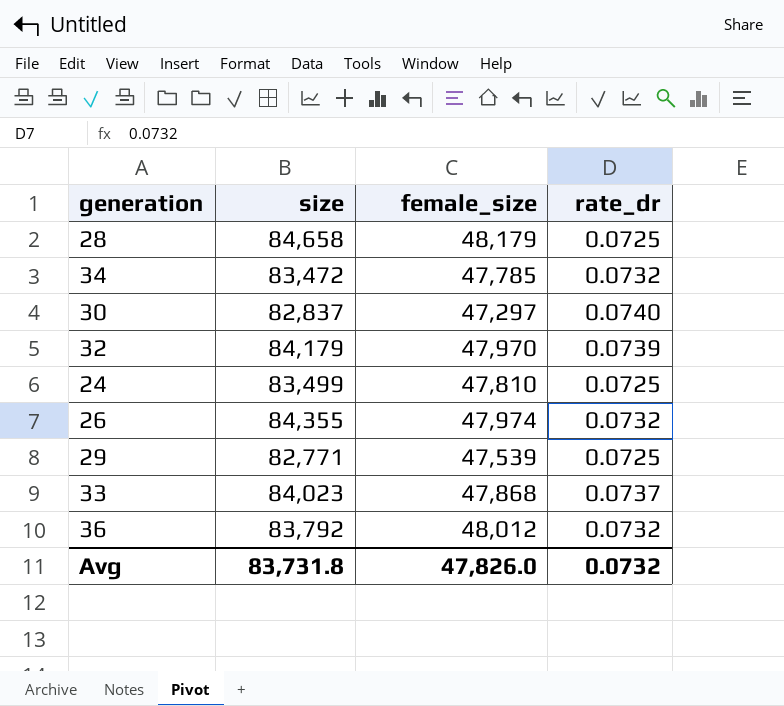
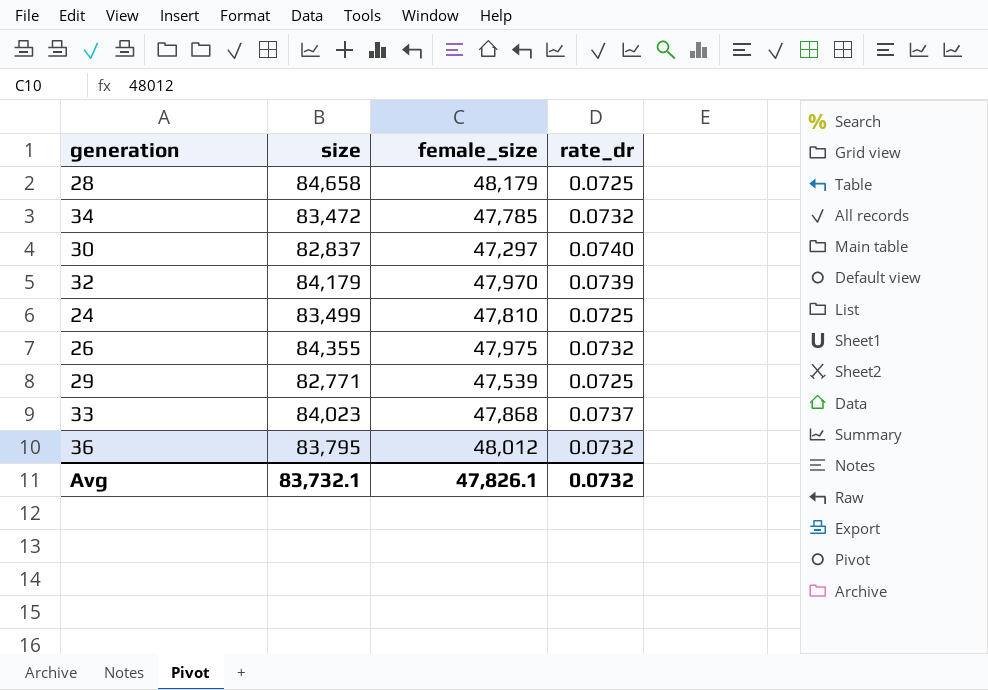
26 | female_size: 47,974 -> 47,975
36 | size: 83,792 -> 83,795
Avg | size: 83,731.8 -> 83,732.1
Avg | female_size: 47,826.0 -> 47,826.1

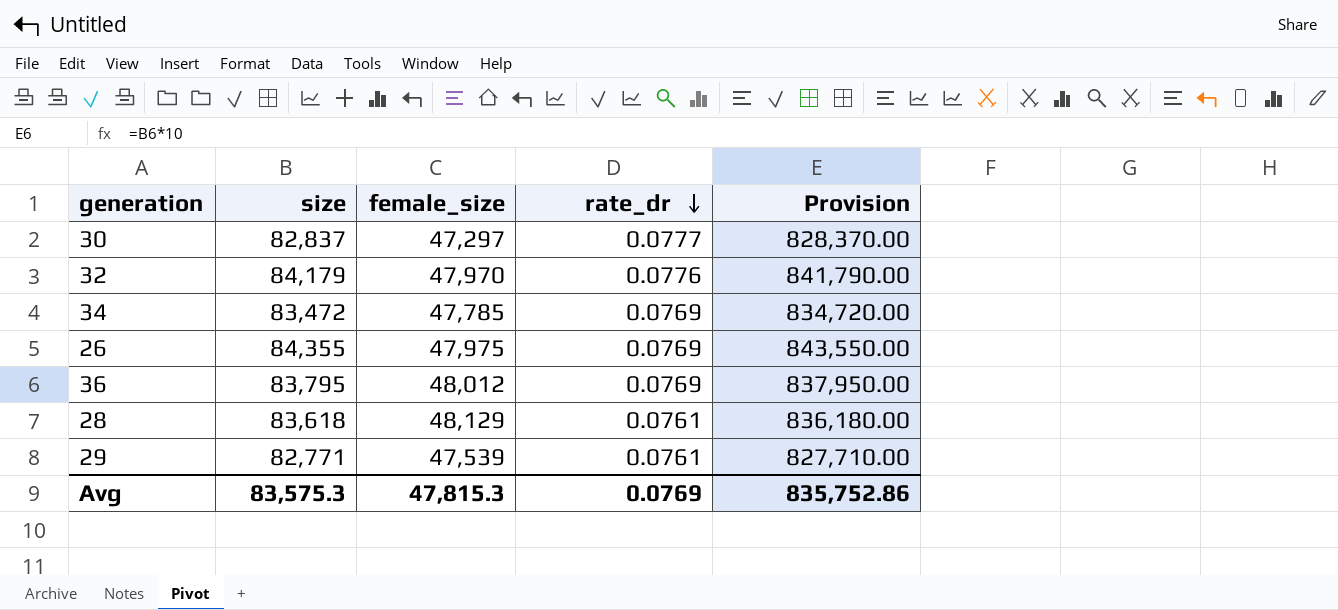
row order: none -> rate_dr descending
column Provision | formula: none -> [size] * 10
row 24: 83,499 | 47,810 | 0.0725 -> none
row 33: 84,023 | 47,868 | 0.0737 -> none
30 | rate_dr: 0.0740 -> 0.0777
32 | rate_dr: 0.0739 -> 0.0776
34 | rate_dr: 0.0732 -> 0.0769
26 | rate_dr: 0.0732 -> 0.0769
36 | rate_dr: 0.0732 -> 0.0769
28 | size: 84,658 -> 83,618
28 | female_size: 48,179 -> 48,129
28 | rate_dr: 0.0725 -> 0.0761
29 | rate_dr: 0.0725 -> 0.0761
Avg | size: 83,732.1 -> 83,575.3
Avg | female_size: 47,826.1 -> 47,815.3
Avg | rate_dr: 0.0732 -> 0.0769

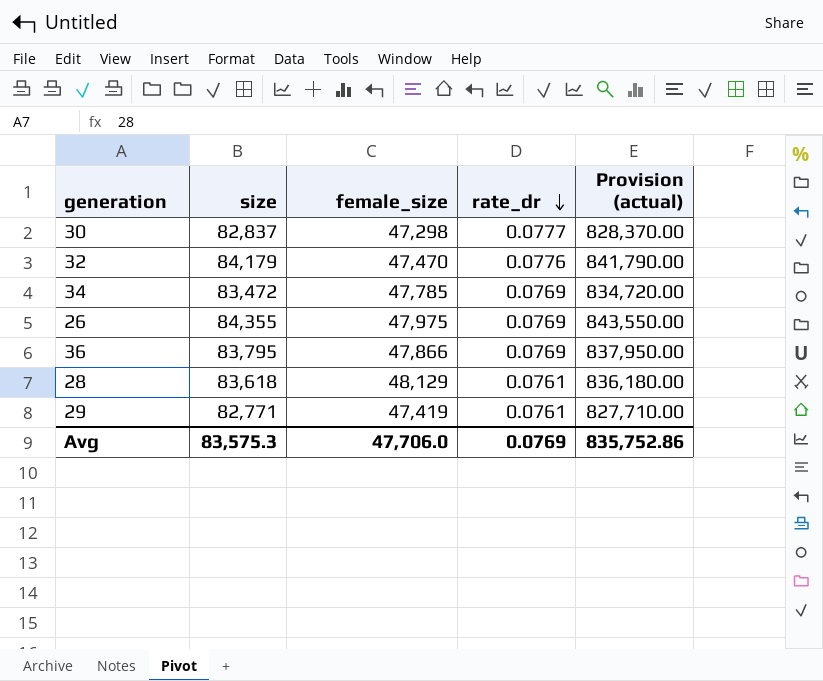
column name: Provision -> Provision (actual)
30 | female_size: 47,297 -> 47,298
32 | female_size: 47,970 -> 47,470
36 | female_size: 48,012 -> 47,866
29 | female_size: 47,539 -> 47,419
Avg | female_size: 47,815.3 -> 47,706.0

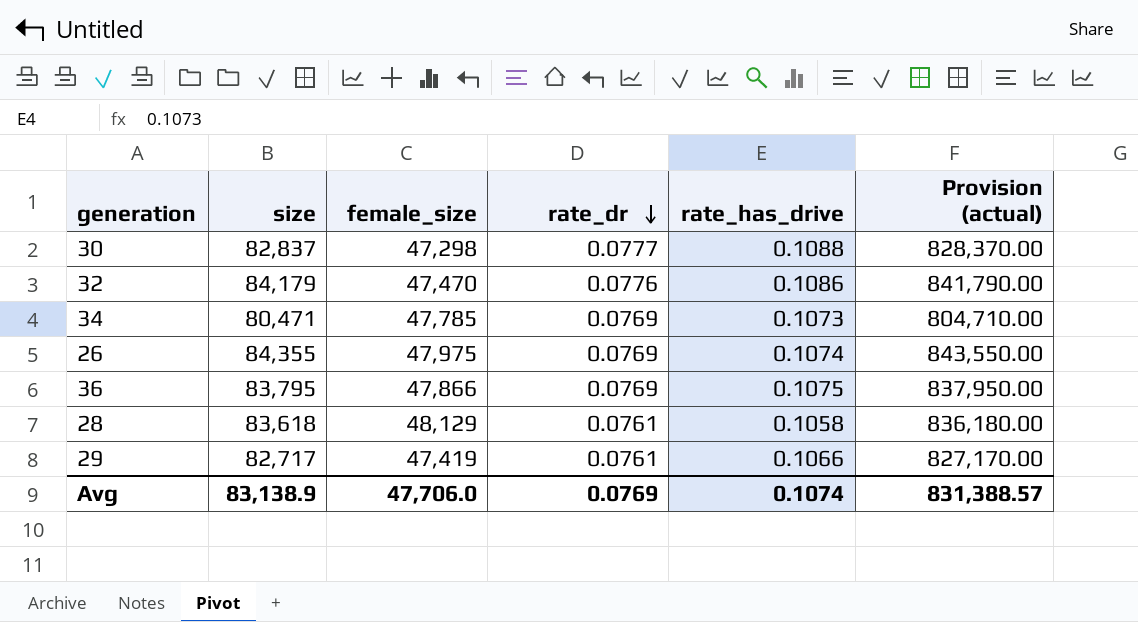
column rate_has_drive | position: none -> 5
34 | size: 83,472 -> 80,471
34 | Provision (actual): 834,720.00 -> 804,710.00
29 | size: 82,771 -> 82,717
29 | Provision (actual): 827,710.00 -> 827,170.00
Avg | size: 83,575.3 -> 83,138.9
Avg | Provision (actual): 835,752.86 -> 831,388.57

